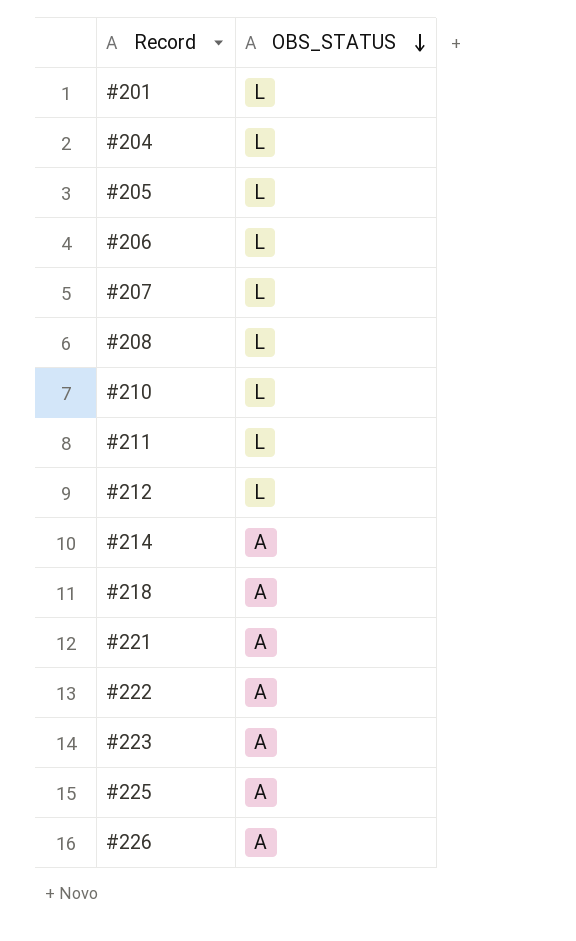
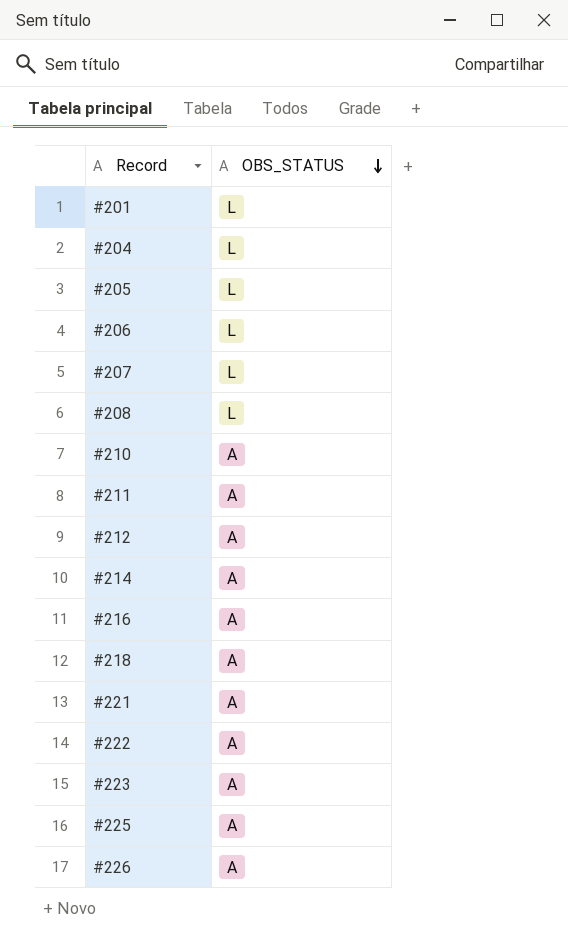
#210 | OBS_STATUS: L -> A
#211 | OBS_STATUS: L -> A
#212 | OBS_STATUS: L -> A
row #216: none -> A

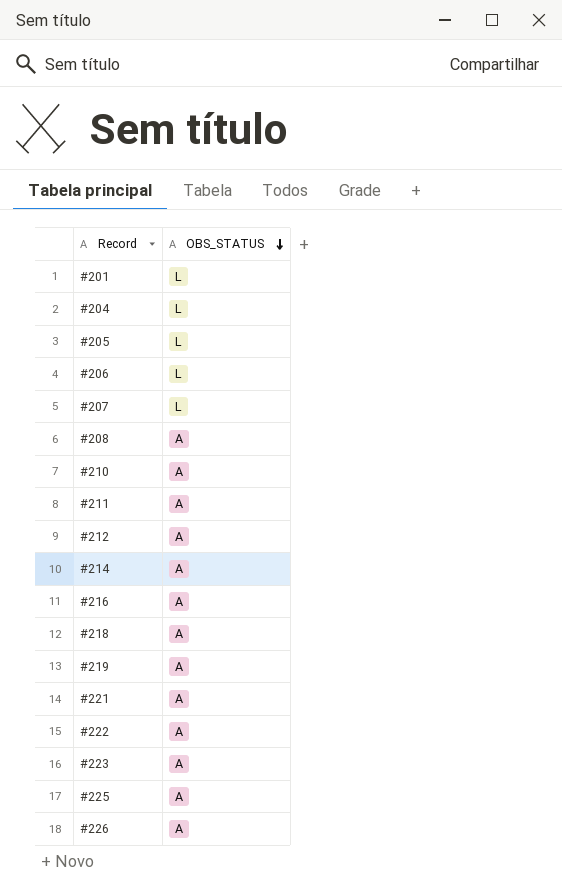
#208 | OBS_STATUS: L -> A
row #219: none -> A

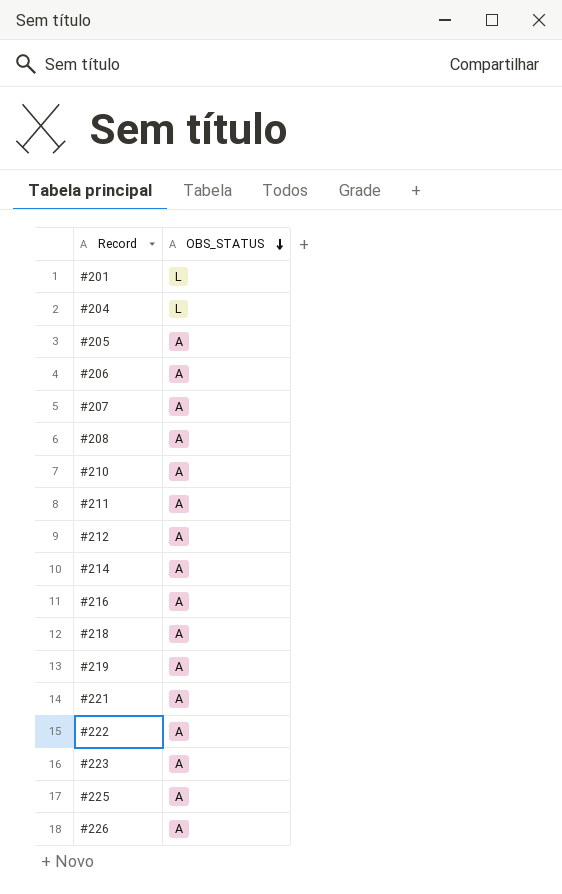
#205 | OBS_STATUS: L -> A
#206 | OBS_STATUS: L -> A
#207 | OBS_STATUS: L -> A

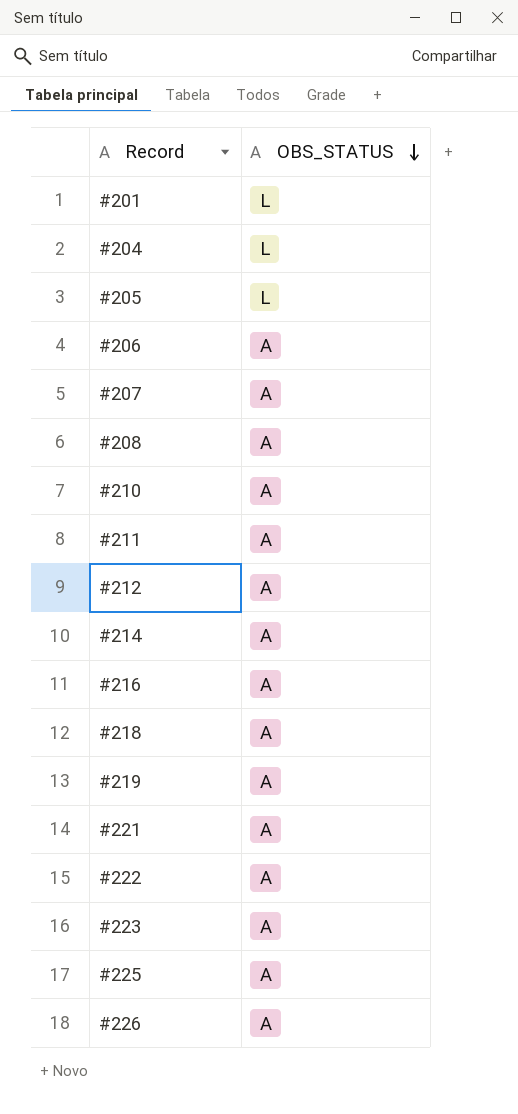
#205 | OBS_STATUS: A -> L

